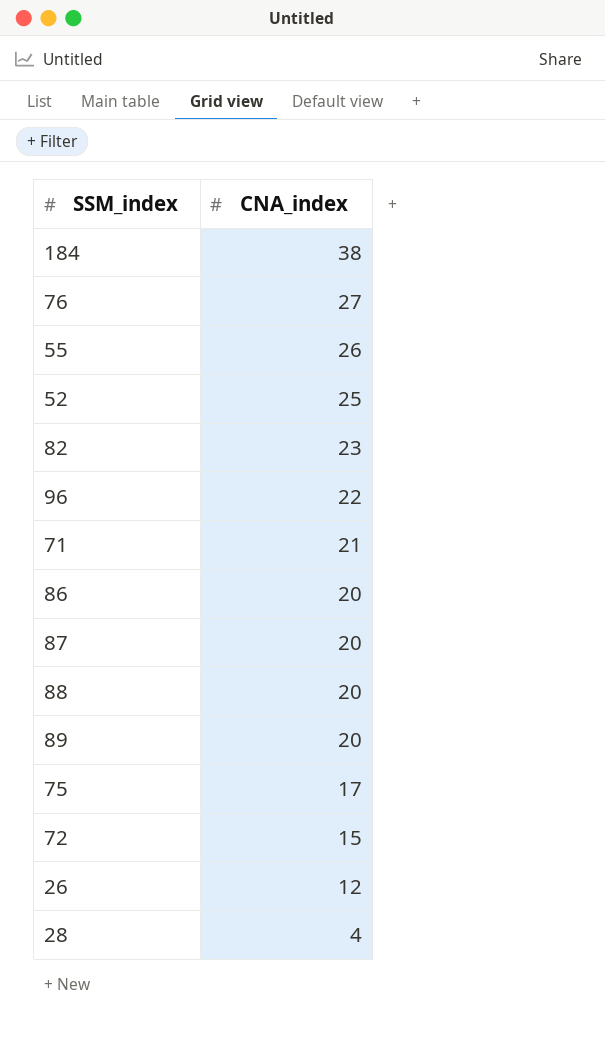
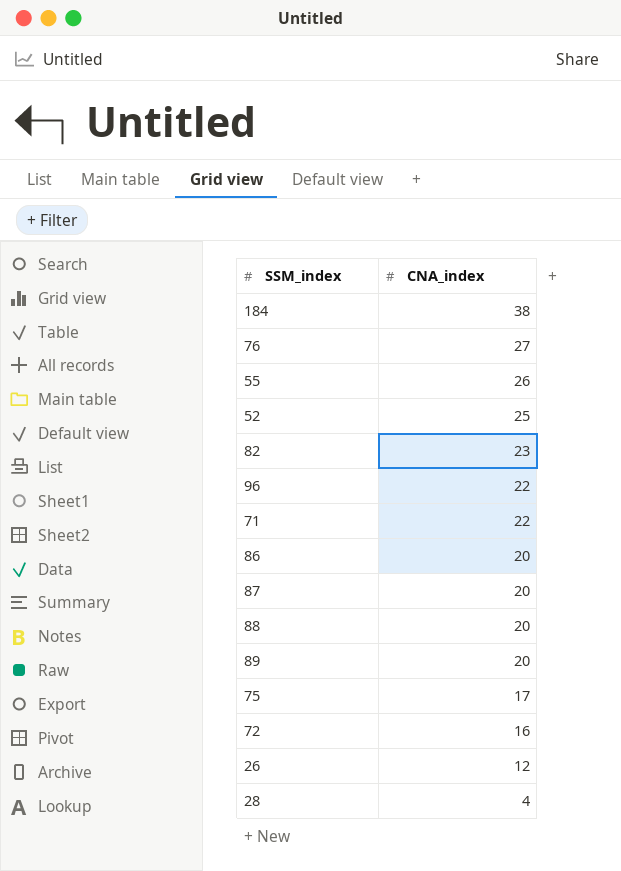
71 | CNA_index: 21 -> 22
72 | CNA_index: 15 -> 16

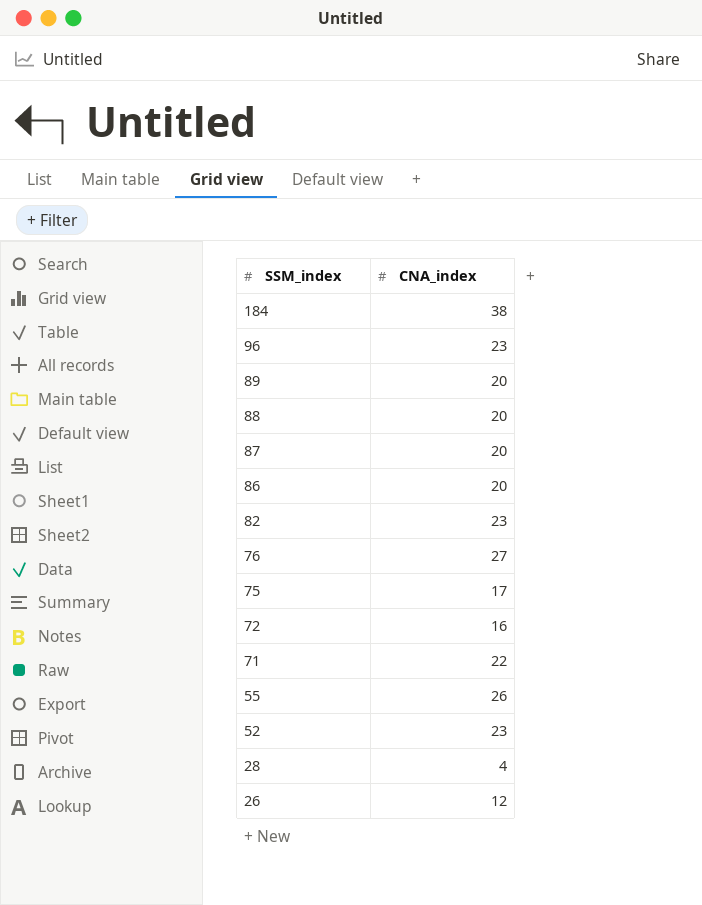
row order: CNA_index descending -> SSM_index descending
96 | CNA_index: 22 -> 23
52 | CNA_index: 25 -> 23

